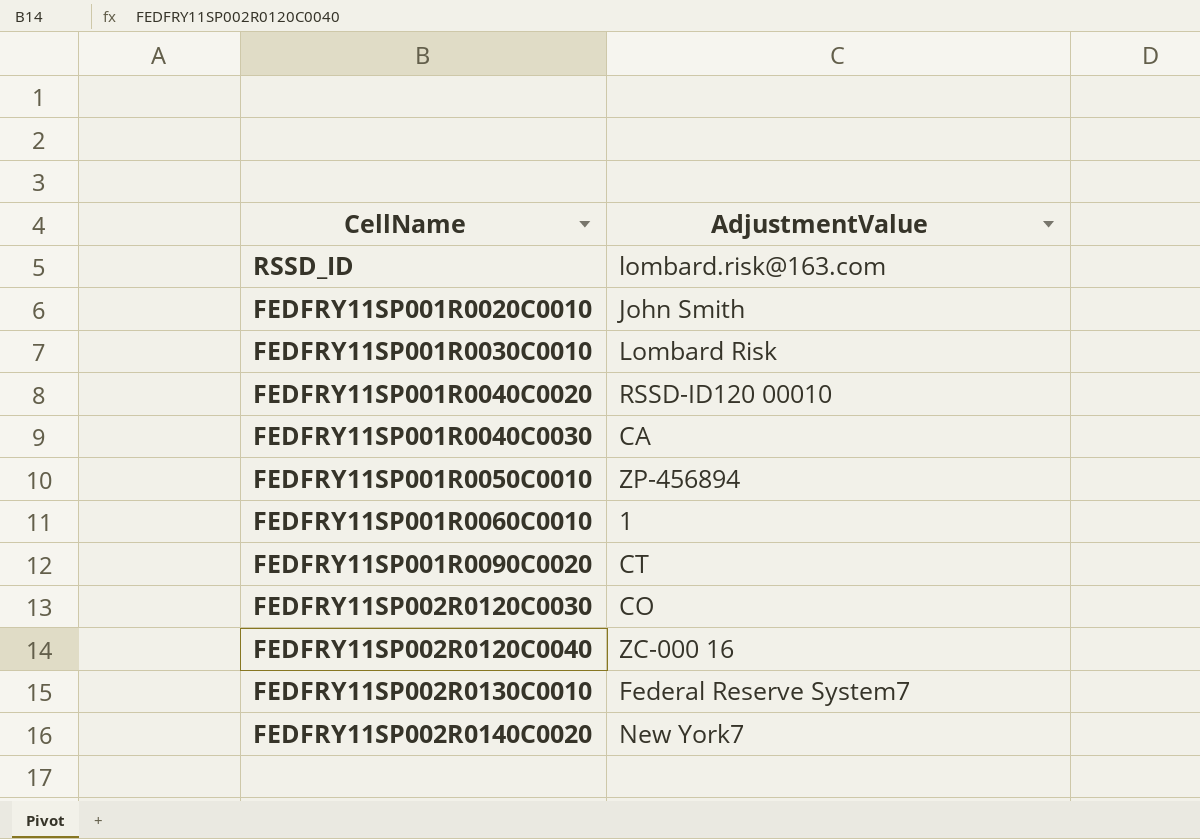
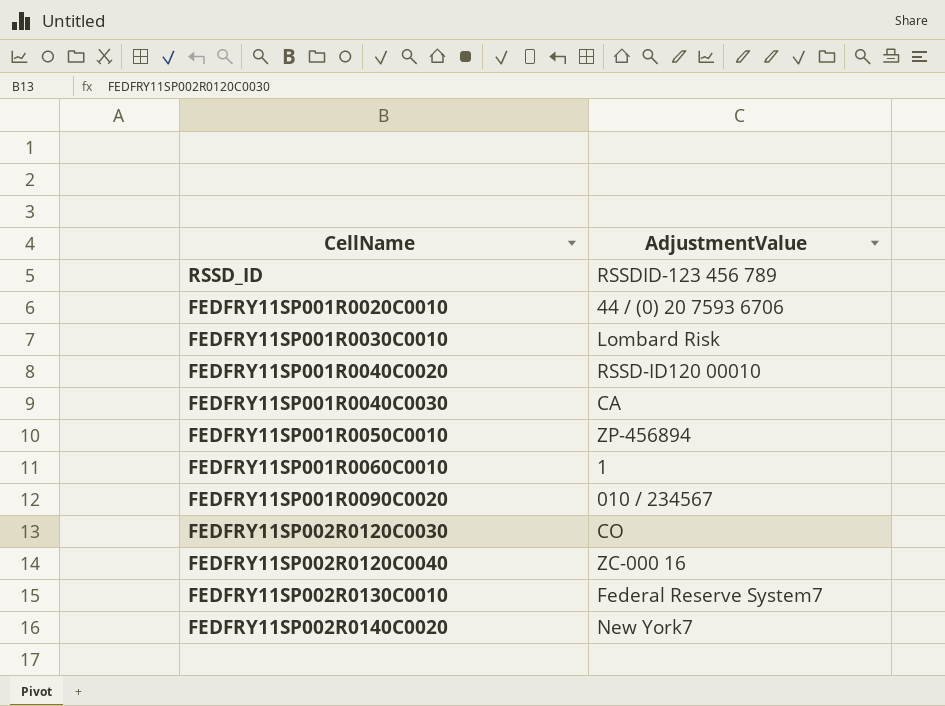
RSSD_ID | AdjustmentValue: lombard.risk@163.com -> RSSDID-123 456 789
FEDFRY11SP001R0020C0010 | AdjustmentValue: John Smith -> 44 / (0) 20 7593 6706
FEDFRY11SP001R0090C0020 | AdjustmentValue: CT -> 010 / 234567

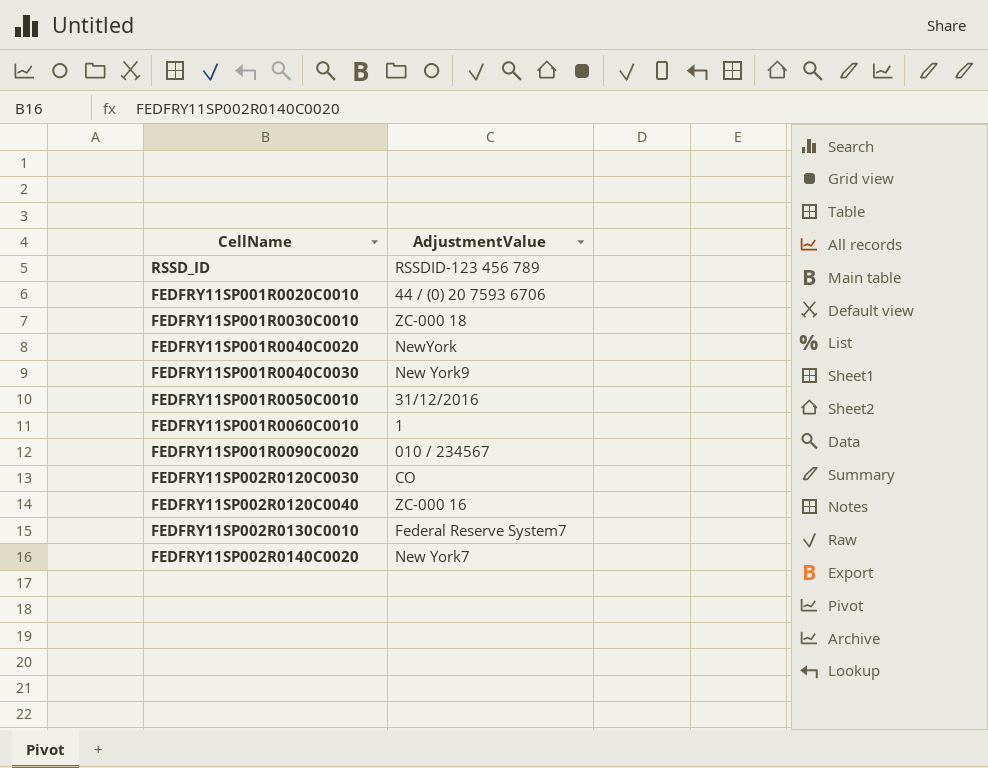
FEDFRY11SP001R0030C0010 | AdjustmentValue: Lombard Risk -> ZC-000 18
FEDFRY11SP001R0040C0020 | AdjustmentValue: RSSD-ID120 00010 -> NewYork
FEDFRY11SP001R0040C0030 | AdjustmentValue: CA -> New York9
FEDFRY11SP001R0050C0010 | AdjustmentValue: ZP-456894 -> 31/12/2016

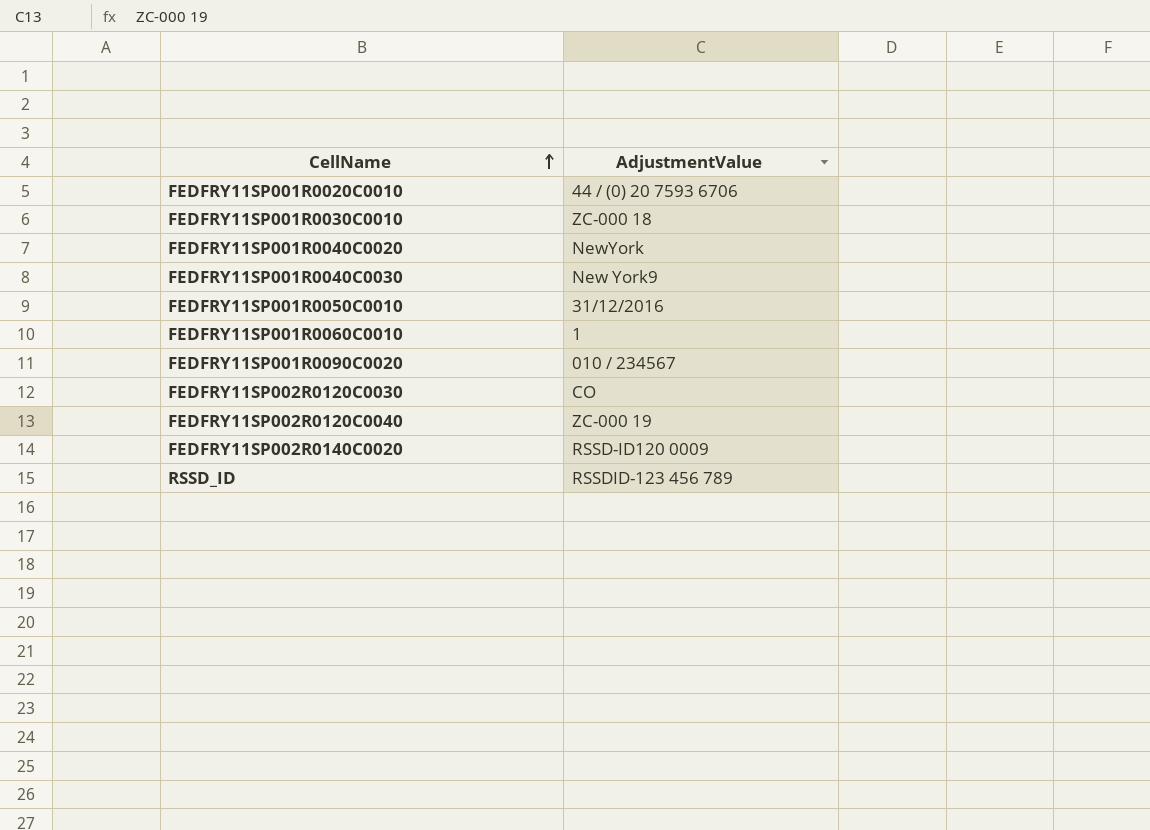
row order: none -> CellName ascending
row FEDFRY11SP002R0130C0010: Federal Reserve System7 -> none
FEDFRY11SP002R0120C0040 | AdjustmentValue: ZC-000 16 -> ZC-000 19
FEDFRY11SP002R0140C0020 | AdjustmentValue: New York7 -> RSSD-ID120 0009

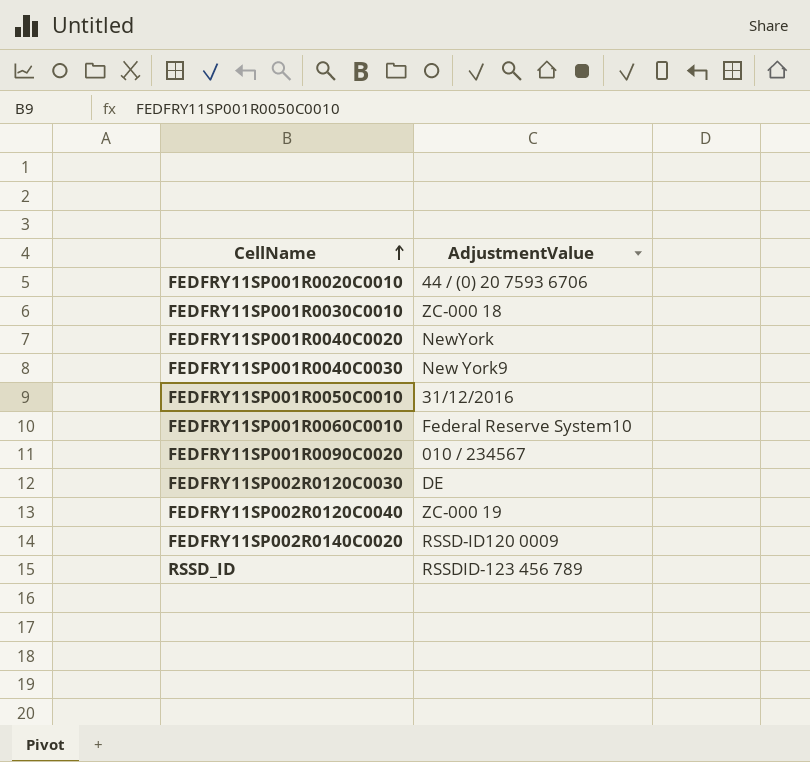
FEDFRY11SP001R0060C0010 | AdjustmentValue: 1 -> Federal Reserve System10
FEDFRY11SP002R0120C0030 | AdjustmentValue: CO -> DE

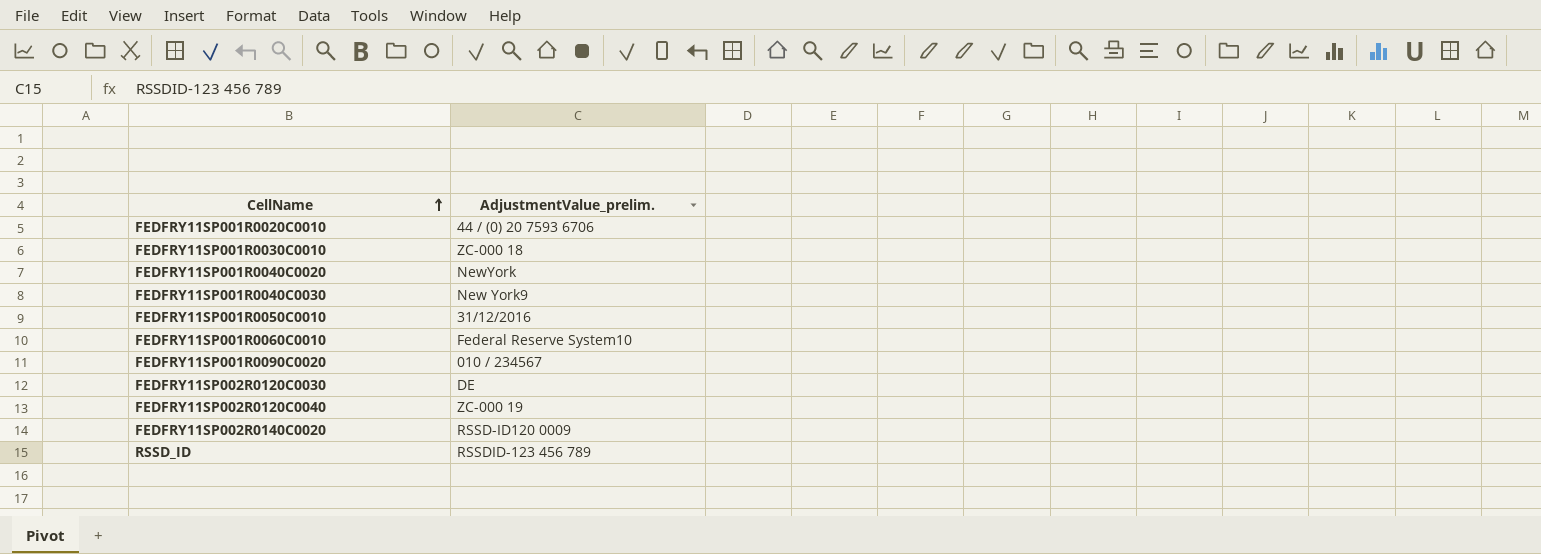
column name: AdjustmentValue -> AdjustmentValue_prelim.

